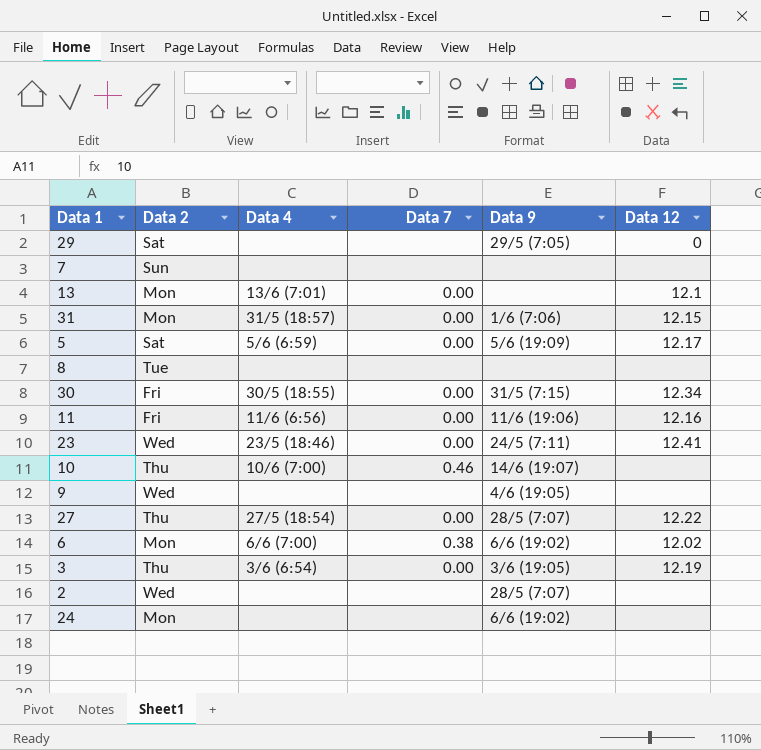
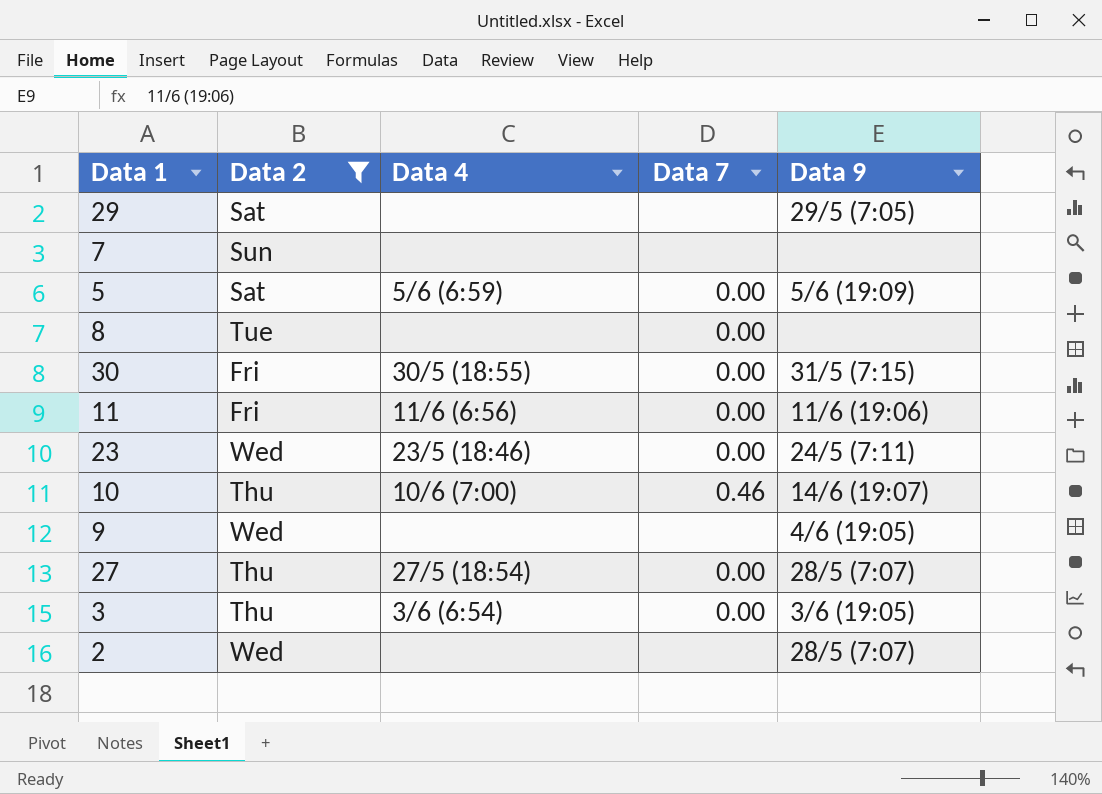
filter: none -> Data 2 != Mon
column Data 12 | position: 6 -> none
8 | Data 7: none -> 0.00

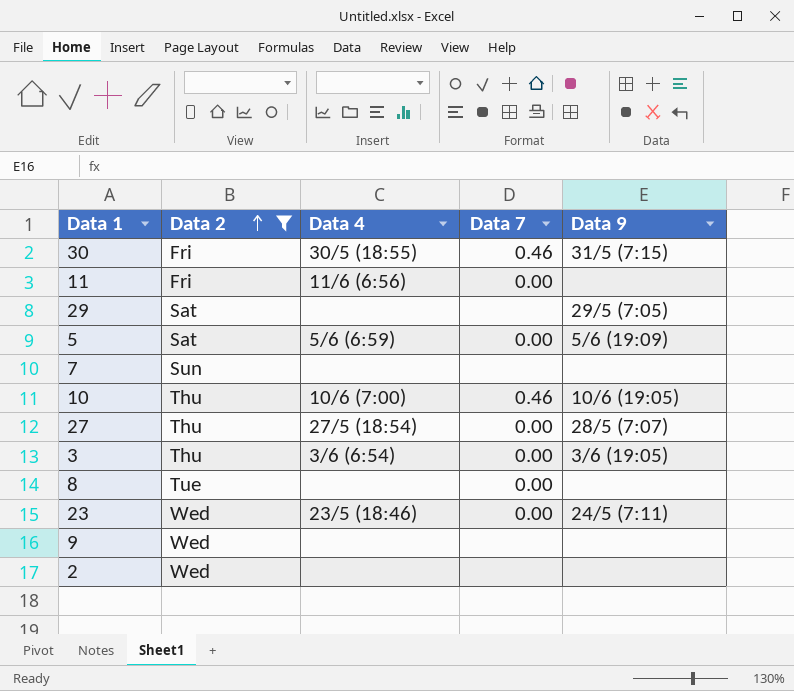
row order: none -> Data 2 ascending
30 | Data 7: 0.00 -> 0.46
11 | Data 9: 11/6 (19:06) -> none
10 | Data 9: 14/6 (19:07) -> 10/6 (19:05)
9 | Data 9: 4/6 (19:05) -> none
2 | Data 9: 28/5 (7:07) -> none

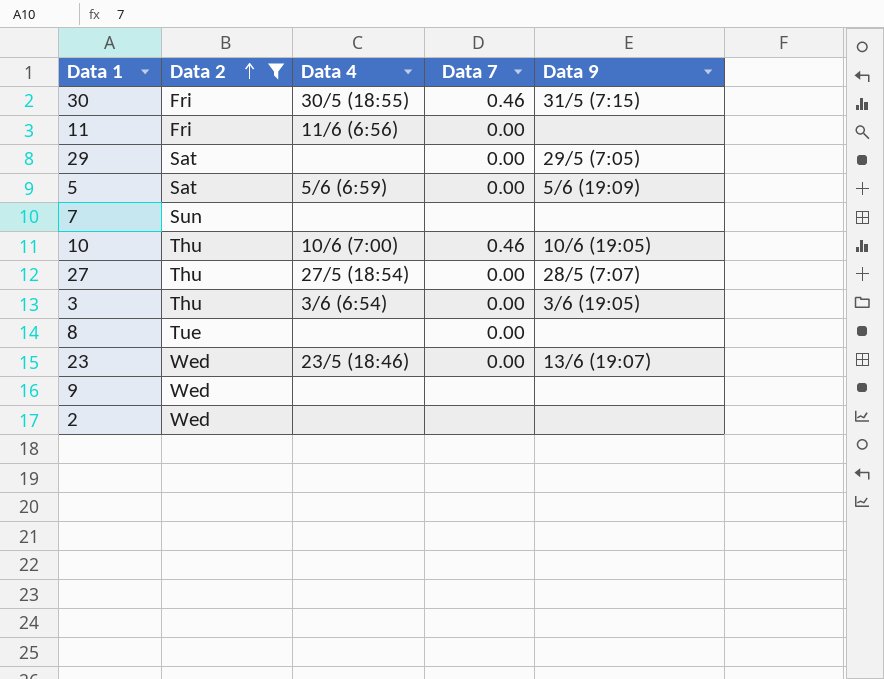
29 | Data 7: none -> 0.00
23 | Data 9: 24/5 (7:11) -> 13/6 (19:07)

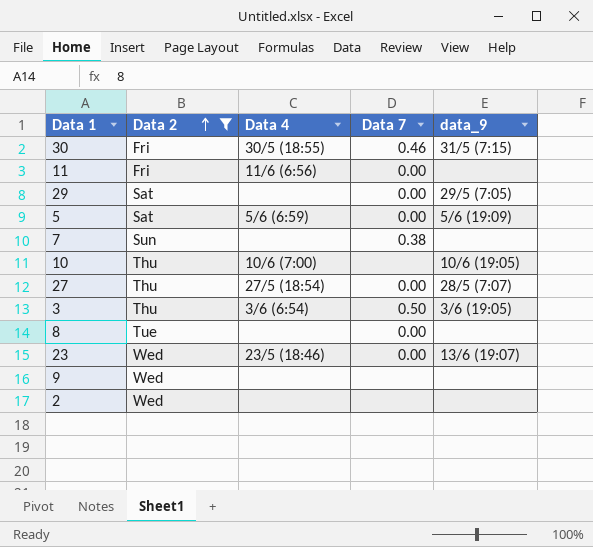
column name: Data 9 -> data_9
7 | Data 7: none -> 0.38
10 | Data 7: 0.46 -> none
3 | Data 7: 0.00 -> 0.50

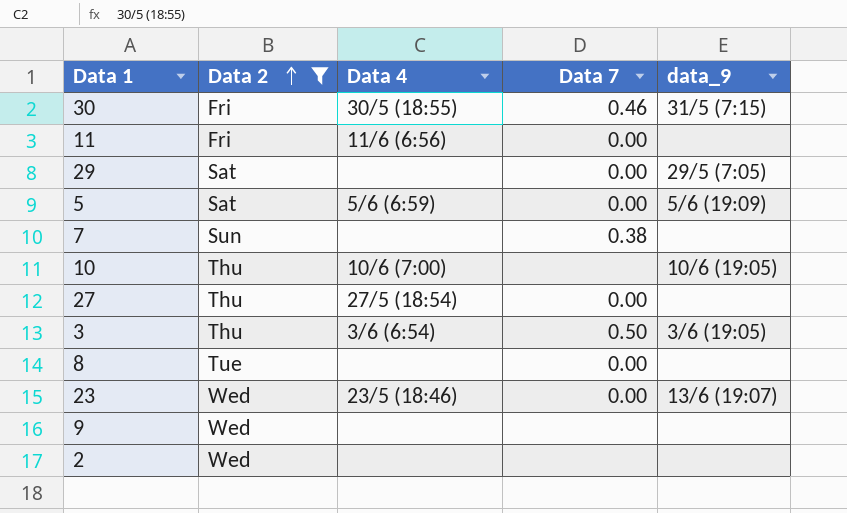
27 | data_9: 28/5 (7:07) -> none

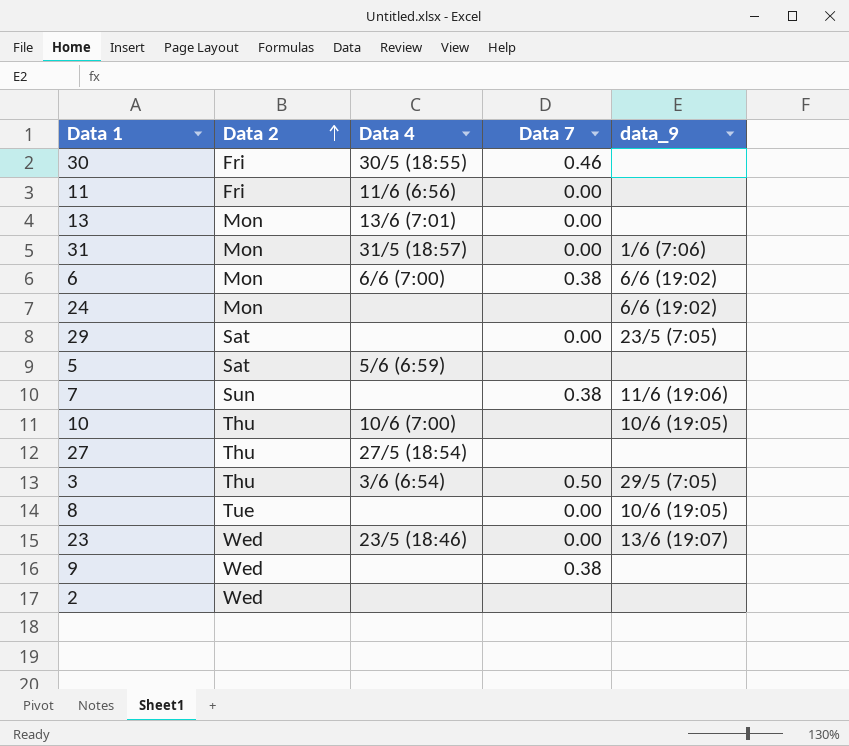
filter: Data 2 != Mon -> none
30 | data_9: 31/5 (7:15) -> none
29 | data_9: 29/5 (7:05) -> 23/5 (7:05)
5 | Data 7: 0.00 -> none
5 | data_9: 5/6 (19:09) -> none
7 | data_9: none -> 11/6 (19:06)
27 | Data 7: 0.00 -> none
3 | data_9: 3/6 (19:05) -> 29/5 (7:05)
8 | data_9: none -> 10/6 (19:05)
9 | Data 7: none -> 0.38

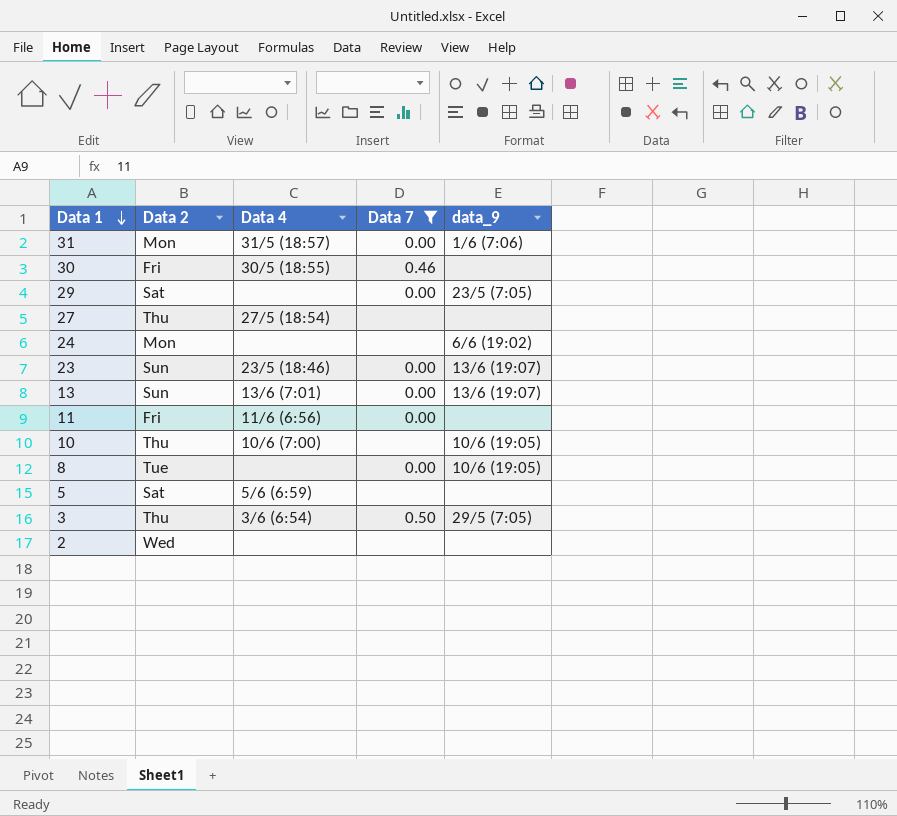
filter: none -> Data 7 != 0.38
row order: Data 2 ascending -> Data 1 descending
23 | Data 2: Wed -> Sun
13 | Data 2: Mon -> Sun
13 | data_9: none -> 13/6 (19:07)

